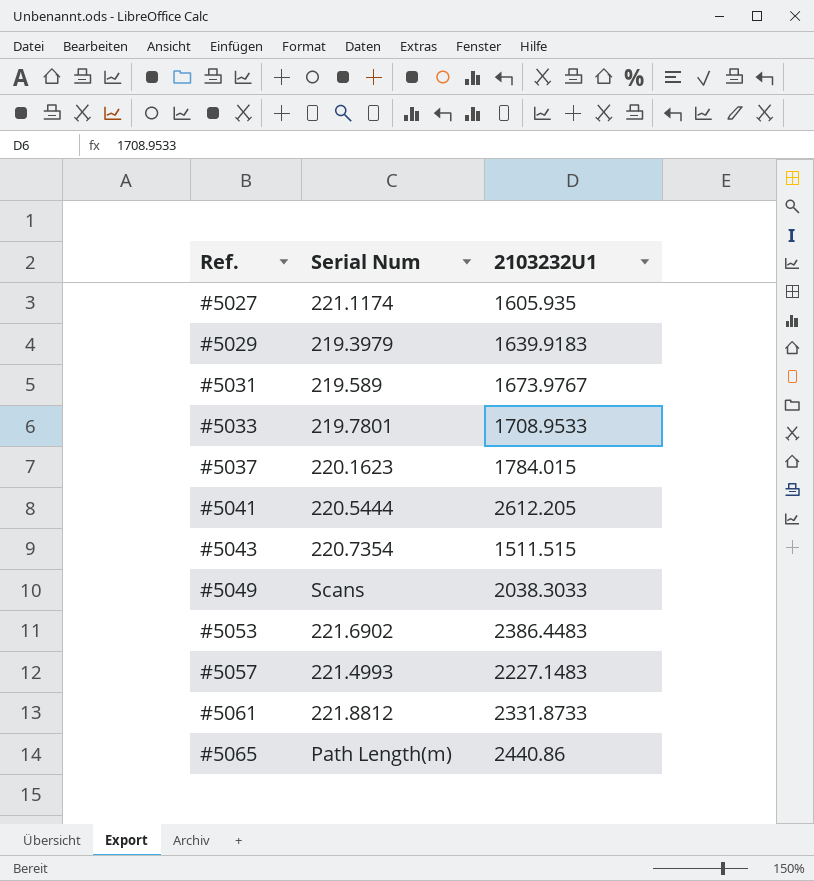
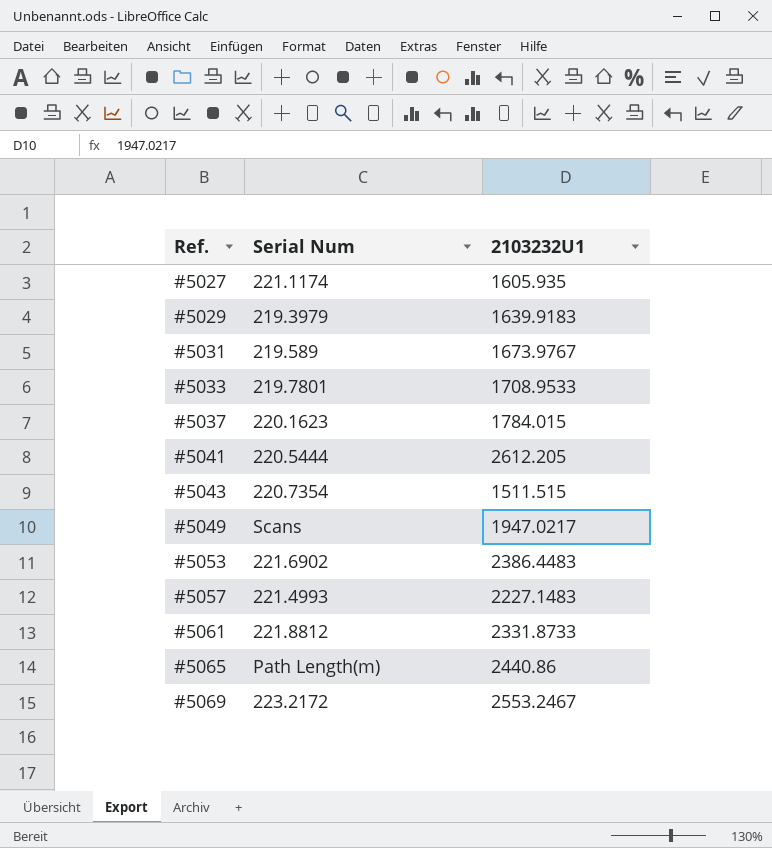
#5049 | 2103232U1: 2038.3033 -> 1947.0217
row #5069: none -> 223.2172 | 2553.2467

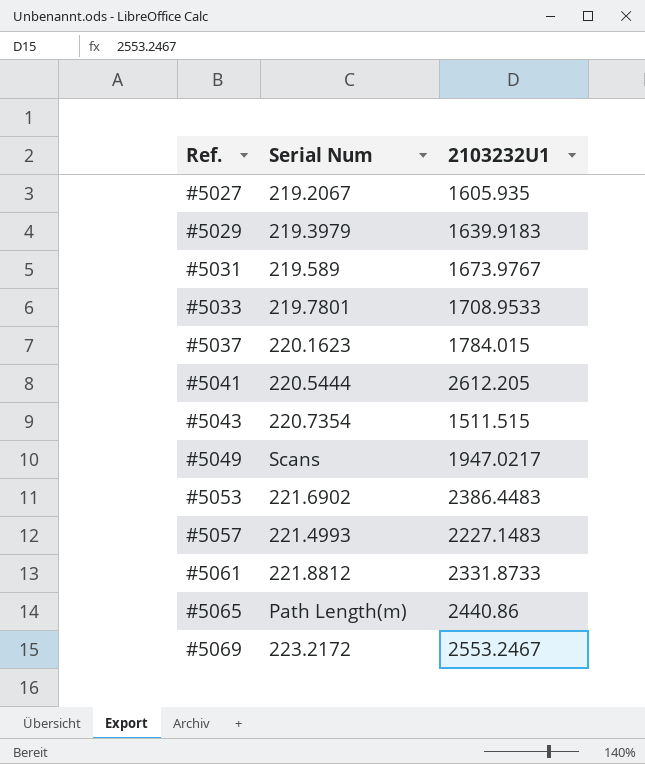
#5027 | Serial Num: 221.1174 -> 219.2067

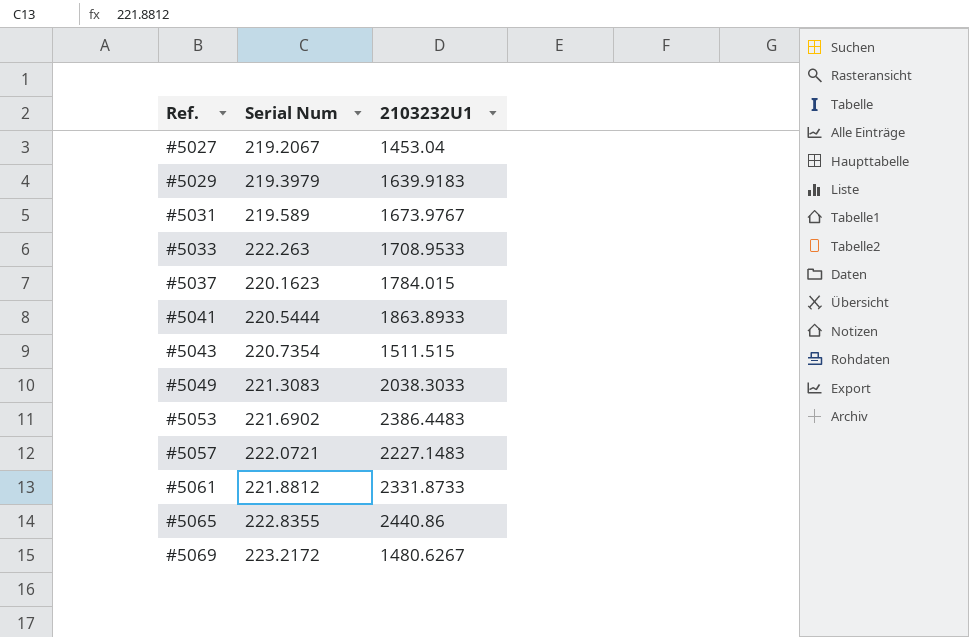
#5027 | 2103232U1: 1605.935 -> 1453.04
#5033 | Serial Num: 219.7801 -> 222.263
#5041 | 2103232U1: 2612.205 -> 1863.8933
#5049 | Serial Num: Scans -> 221.3083
#5049 | 2103232U1: 1947.0217 -> 2038.3033
#5057 | Serial Num: 221.4993 -> 222.0721
#5065 | Serial Num: Path Length(m) -> 222.8355
#5069 | 2103232U1: 2553.2467 -> 1480.6267

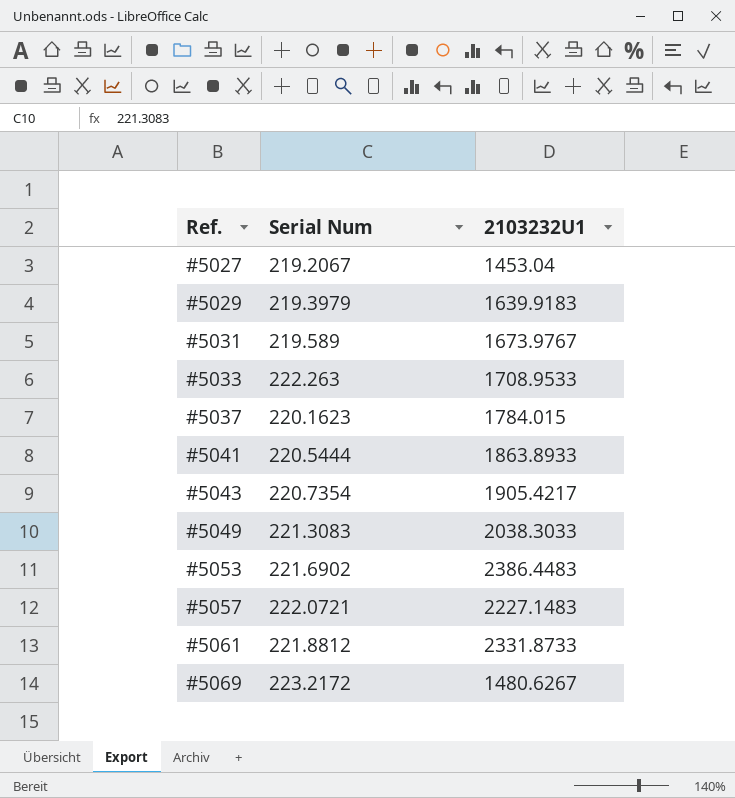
row #5065: 222.8355 | 2440.86 -> none
#5043 | 2103232U1: 1511.515 -> 1905.4217

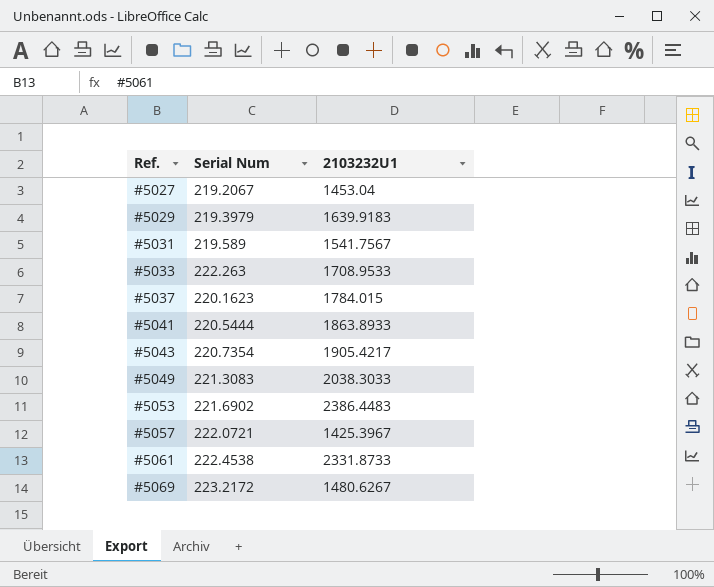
#5031 | 2103232U1: 1673.9767 -> 1541.7567
#5057 | 2103232U1: 2227.1483 -> 1425.3967
#5061 | Serial Num: 221.8812 -> 222.4538

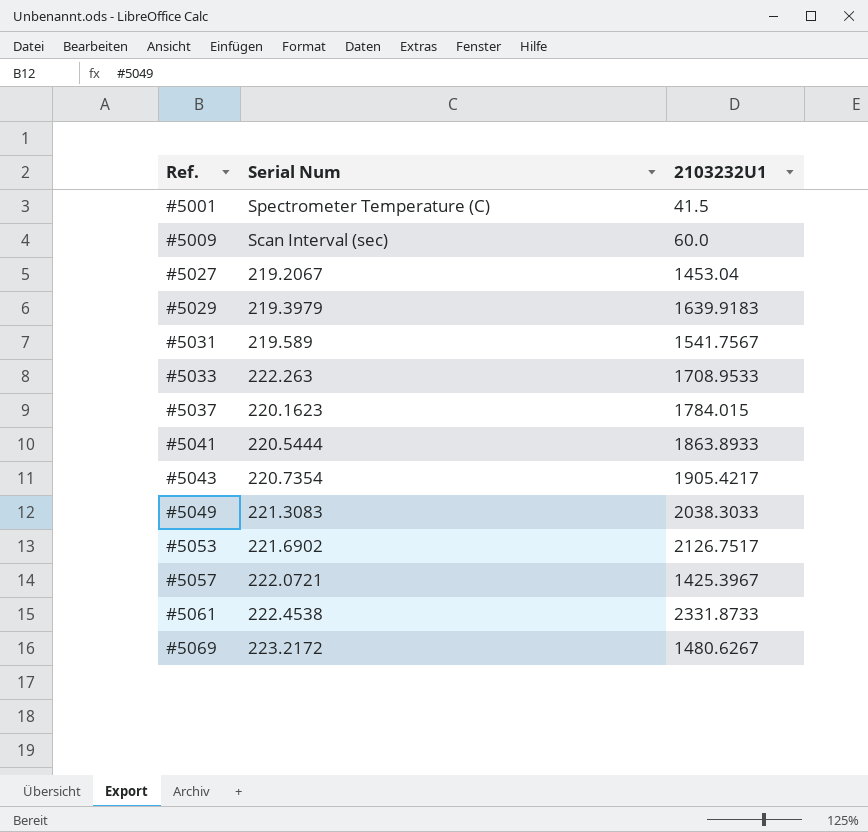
row #5001: none -> Spectrometer Temperature (C) | 41.5
row #5009: none -> Scan Interval (sec) | 60.0
#5053 | 2103232U1: 2386.4483 -> 2126.7517

